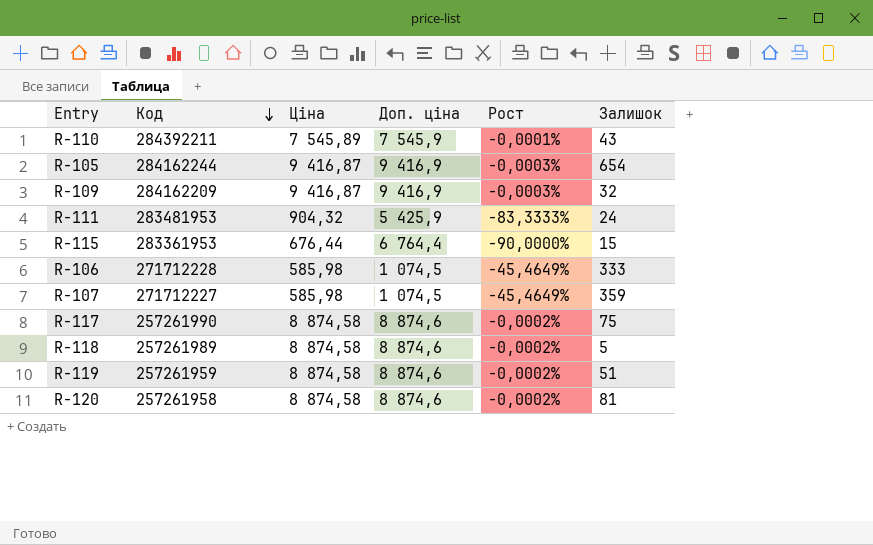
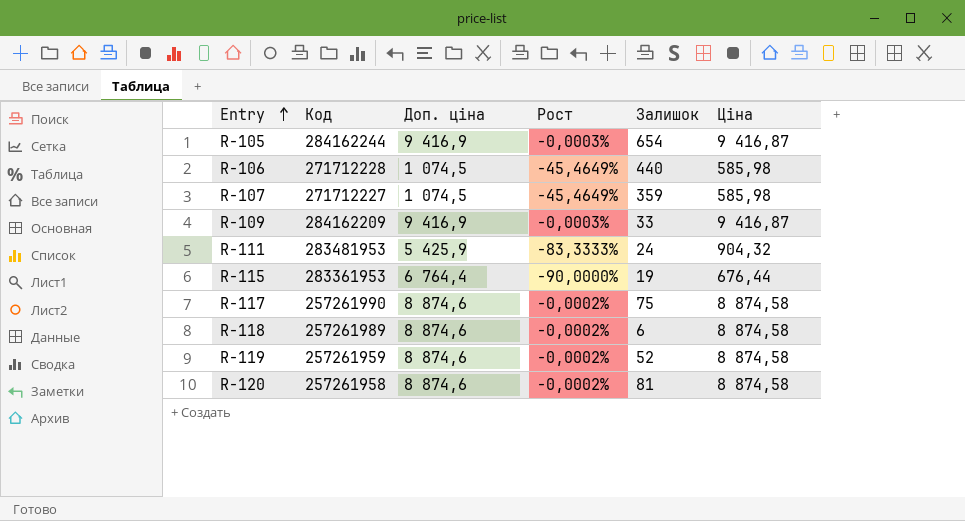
row order: Код descending -> Entry ascending
column Ціна | position: 3 -> 6
row R-110: 284392211 | 7 545,89 | 7 545,9 | -0,0001% | 43 -> none
R-106 | Залишок: 333 -> 440
R-109 | Залишок: 32 -> 33
R-115 | Залишок: 15 -> 19
R-118 | Залишок: 5 -> 6
R-119 | Залишок: 51 -> 52

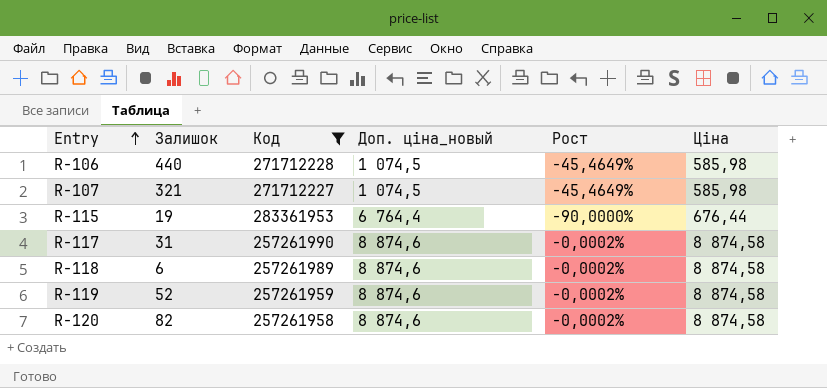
filter: none -> Код <= 283361953
column Залишок | position: 5 -> 2
column name: Доп. ціна -> Доп. ціна_новый
R-107 | Залишок: 359 -> 321
R-117 | Залишок: 75 -> 31
R-120 | Залишок: 81 -> 82

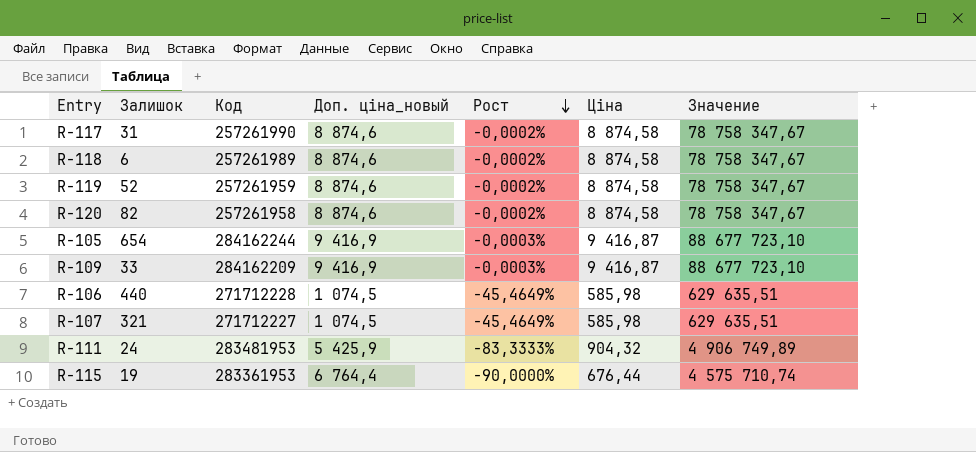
filter: Код <= 283361953 -> none
row order: Entry ascending -> Рост descending
column Значение | formula: none -> [Доп. ціна_новый] * [Ціна]

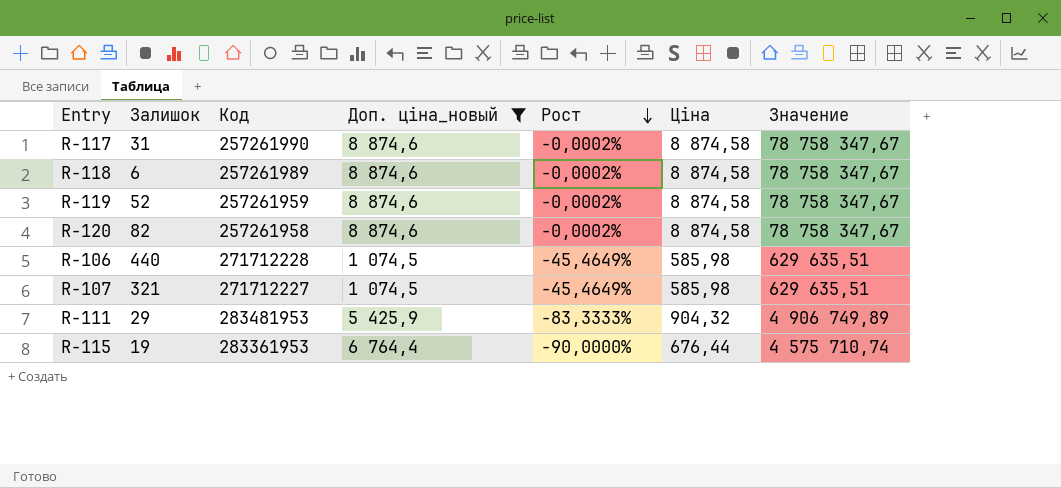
filter: none -> Доп. ціна_новый != 9 416,9
R-111 | Залишок: 24 -> 29

